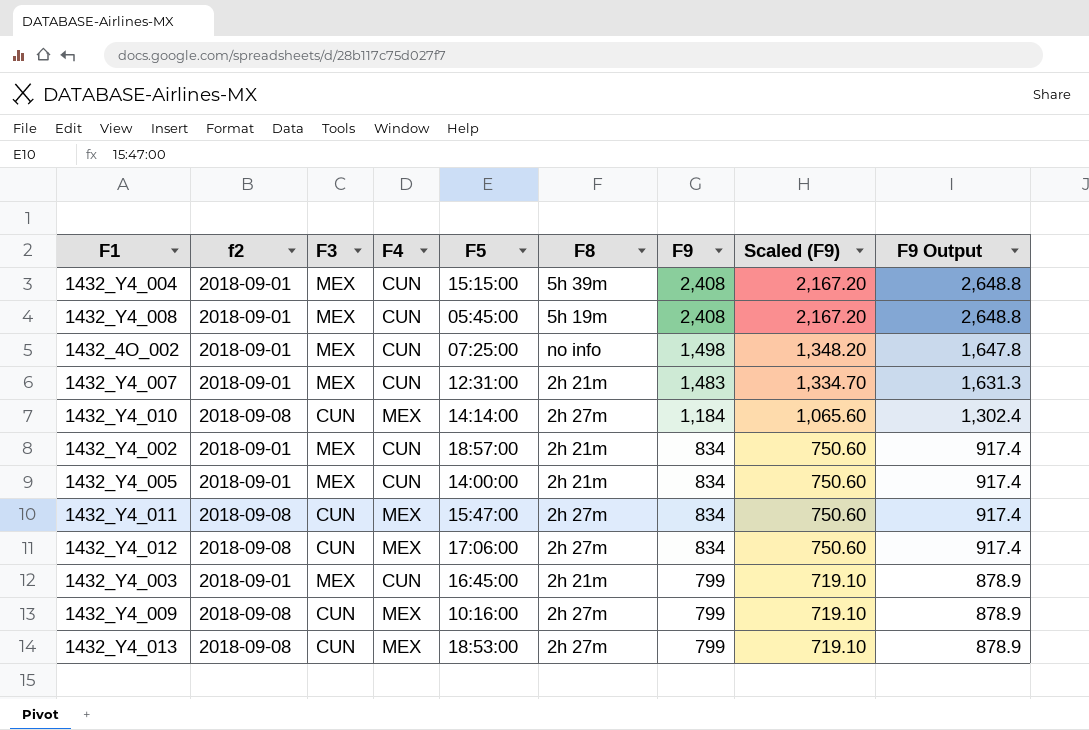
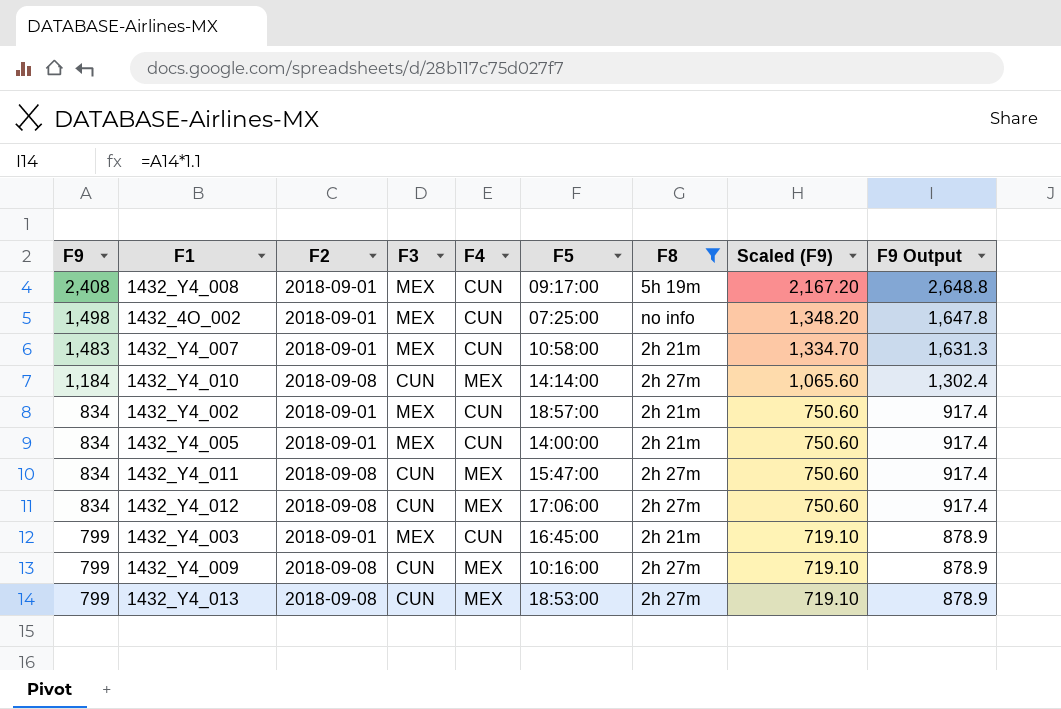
filter: none -> F8 != 5h 39m
column F9 | position: 7 -> 1
column name: f2 -> F2
1432_Y4_008 | F5: 05:45:00 -> 09:17:00
1432_Y4_007 | F5: 12:31:00 -> 10:58:00

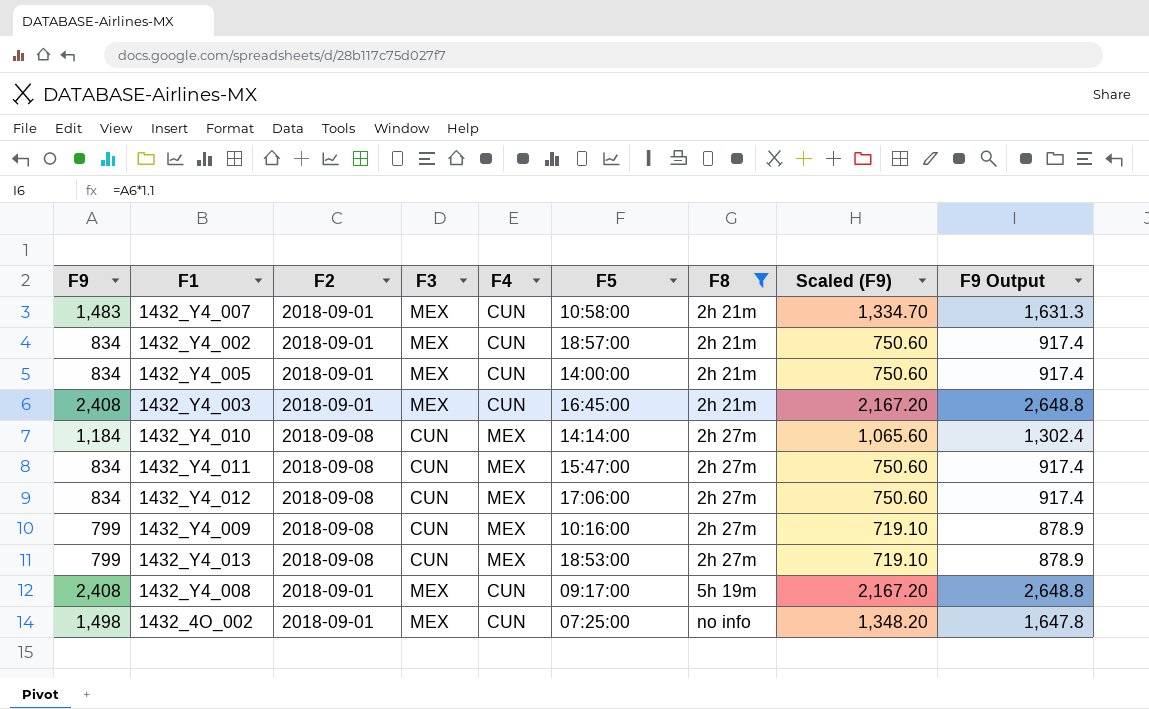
row order: F9 descending -> F8 ascending
1432_Y4_003 | F9: 799 -> 2,408
1432_Y4_003 | Scaled (F9): 719.10 -> 2,167.20
1432_Y4_003 | F9 Output: 878.9 -> 2,648.8

